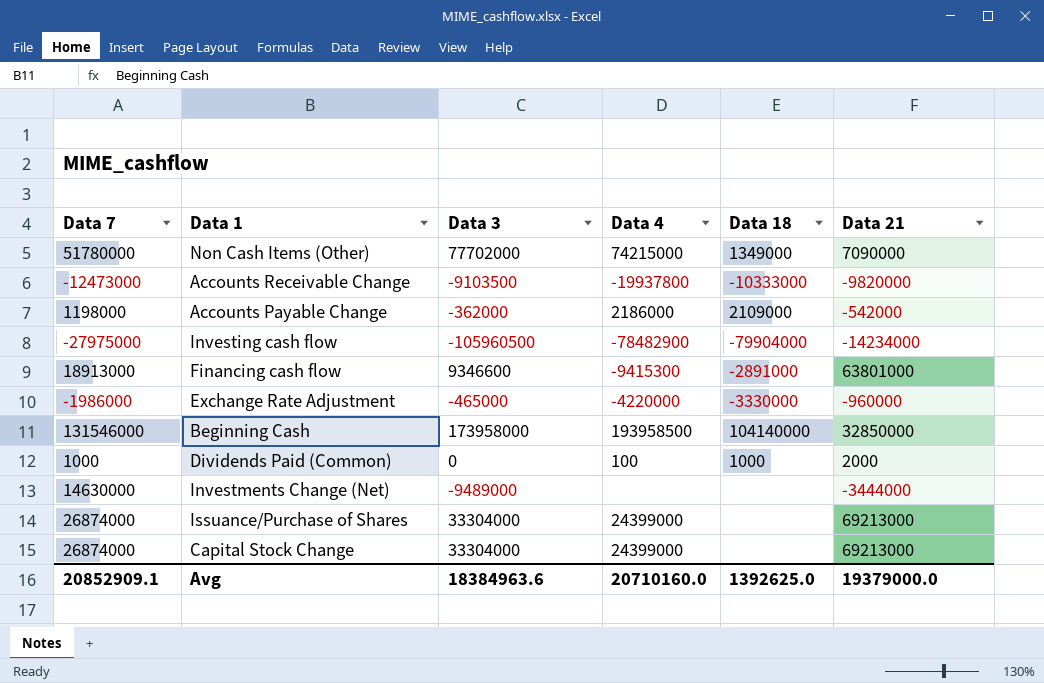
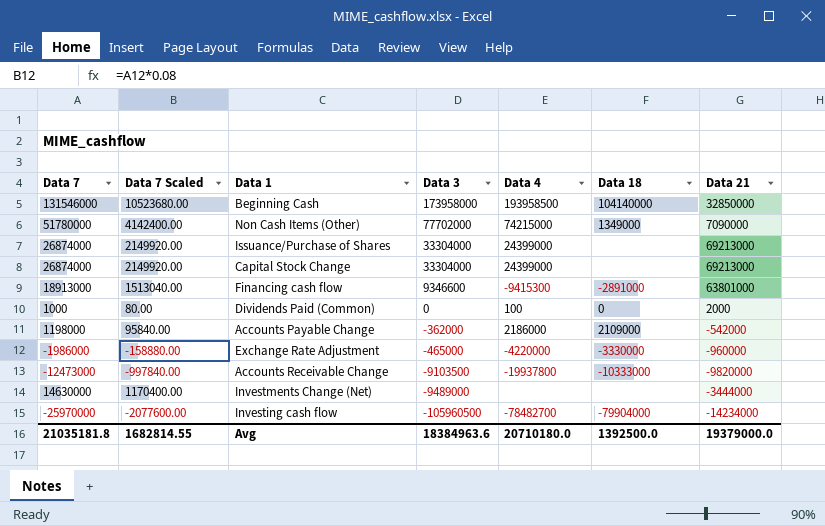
row order: none -> Data 3 descending
column Data 7 Scaled | formula: none -> [Data 7] * 0.08
Dividends Paid (Common) | Data 18: 1000 -> 0
Investing cash flow | Data 7: -27975000 -> -25970000
Investing cash flow | Data 4: -78482900 -> -78482700
Avg | Data 7: 20852909.1 -> 21035181.8
Avg | Data 4: 20710160.0 -> 20710180.0
Avg | Data 18: 1392625.0 -> 1392500.0

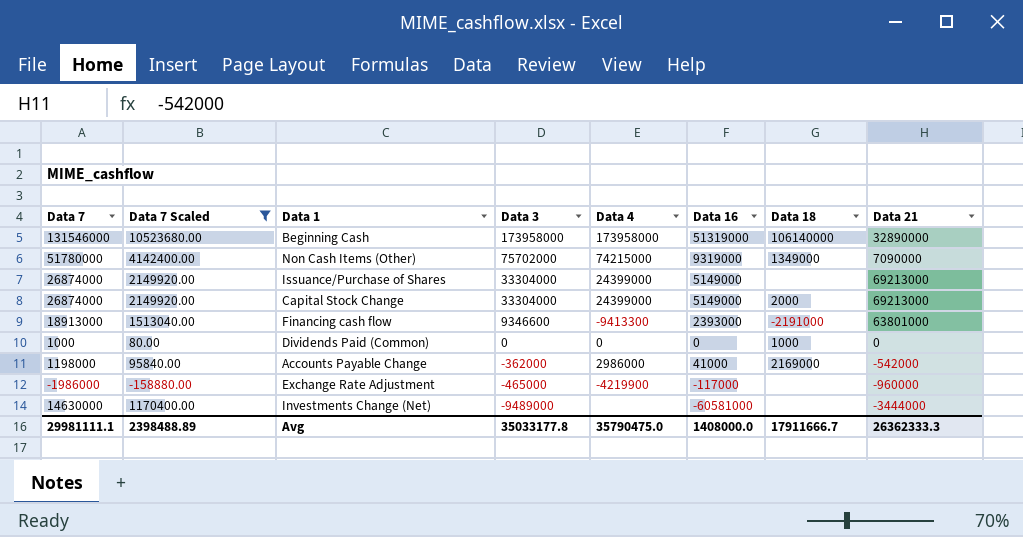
filter: none -> Data 7 Scaled >= -158880.00
column Data 16 | position: none -> 6
Beginning Cash | Data 4: 193958500 -> 173958000
Beginning Cash | Data 18: 104140000 -> 106140000
Beginning Cash | Data 21: 32850000 -> 32890000
Non Cash Items (Other) | Data 3: 77702000 -> 75702000
Capital Stock Change | Data 18: none -> 2000
Financing cash flow | Data 4: -9415300 -> -9413300
Financing cash flow | Data 18: -2891000 -> -2191000
Dividends Paid (Common) | Data 4: 100 -> 0
Dividends Paid (Common) | Data 18: 0 -> 1000
Dividends Paid (Common) | Data 21: 2000 -> 0
Accounts Payable Change | Data 4: 2186000 -> 2986000
Accounts Payable Change | Data 18: 2109000 -> 2169000
Exchange Rate Adjustment | Data 4: -4220000 -> -4219900
Exchange Rate Adjustment | Data 18: -3330000 -> none
Avg | Data 7: 21035181.8 -> 29981111.1
Avg | Data 7 Scaled: 1682814.55 -> 2398488.89
Avg | Data 3: 18384963.6 -> 35033177.8
Avg | Data 4: 20710180.0 -> 35790475.0
Avg | Data 18: 1392500.0 -> 17911666.7
Avg | Data 21: 19379000.0 -> 26362333.3

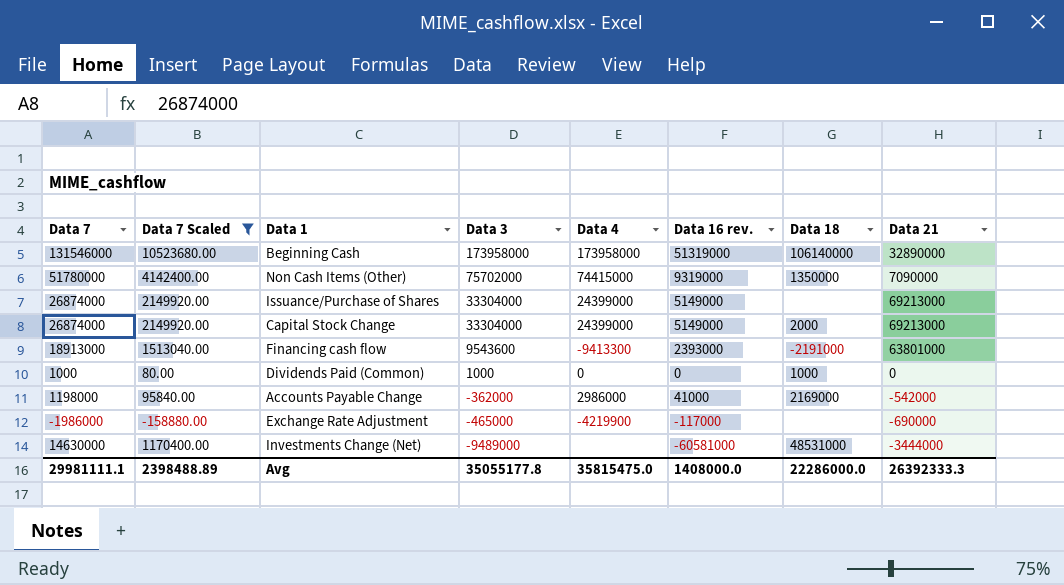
column name: Data 16 -> Data 16 rev.
Non Cash Items (Other) | Data 4: 74215000 -> 74415000
Non Cash Items (Other) | Data 18: 1349000 -> 1350000
Financing cash flow | Data 3: 9346600 -> 9543600
Dividends Paid (Common) | Data 3: 0 -> 1000
Exchange Rate Adjustment | Data 21: -960000 -> -690000
Investments Change (Net) | Data 18: none -> 48531000
Avg | Data 3: 35033177.8 -> 35055177.8
Avg | Data 4: 35790475.0 -> 35815475.0
Avg | Data 18: 17911666.7 -> 22286000.0
Avg | Data 21: 26362333.3 -> 26392333.3

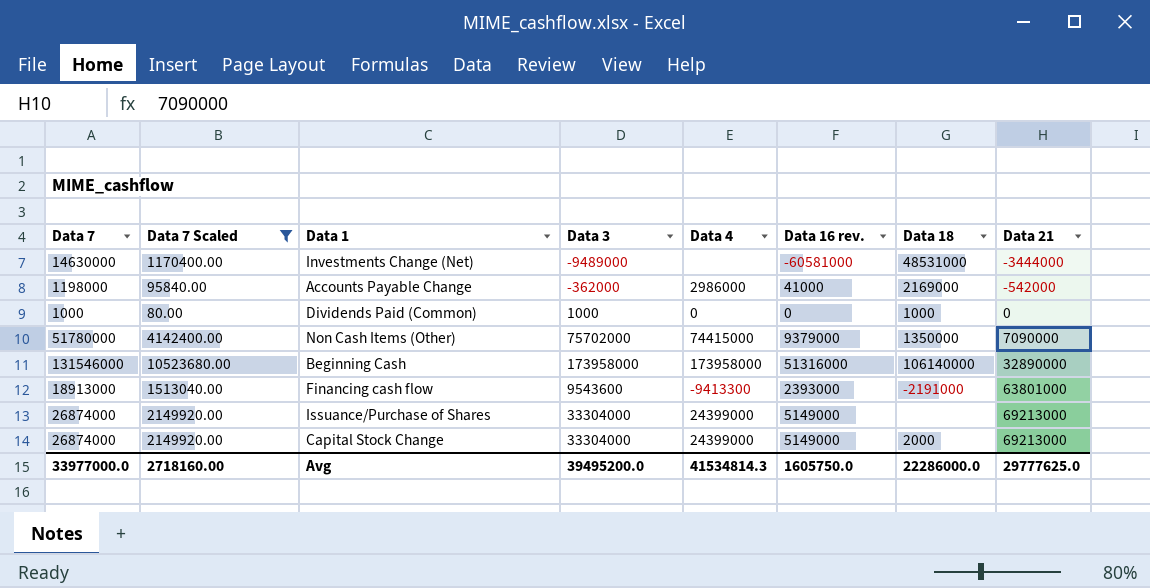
row order: Data 3 descending -> Data 21 ascending
row Exchange Rate Adjustment: -1986000 | -158880.00 | -465000 | -4219900 | -117000 | none | -690000 -> none
Non Cash Items (Other) | Data 16 rev.: 9319000 -> 9379000
Beginning Cash | Data 16 rev.: 51319000 -> 51316000
Avg | Data 7: 29981111.1 -> 33977000.0
Avg | Data 7 Scaled: 2398488.89 -> 2718160.00
Avg | Data 3: 35055177.8 -> 39495200.0
Avg | Data 4: 35815475.0 -> 41534814.3
Avg | Data 16 rev.: 1408000.0 -> 1605750.0
Avg | Data 21: 26392333.3 -> 29777625.0

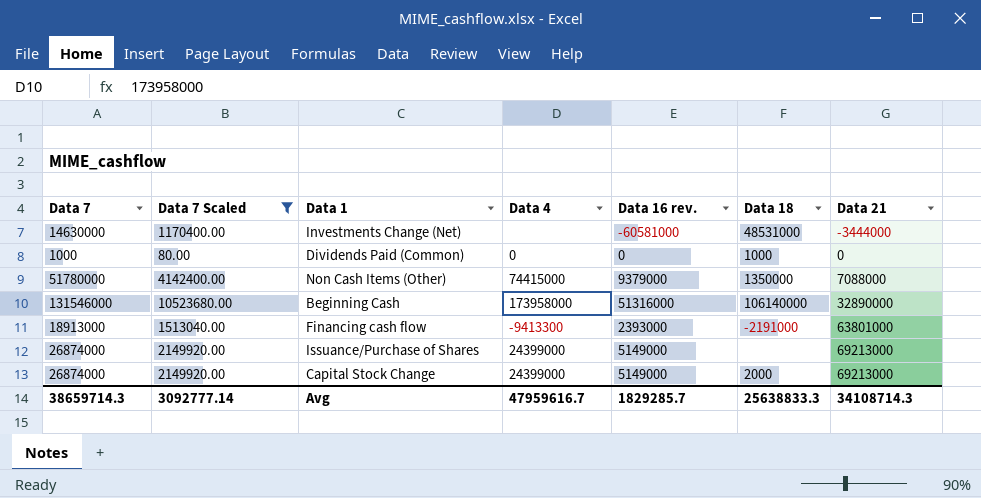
column Data 3 | position: 4 -> none
row Accounts Payable Change: 1198000 | 95840.00 | -362000 | 2986000 | 41000 | 2169000 | -542000 -> none
Non Cash Items (Other) | Data 21: 7090000 -> 7088000
Avg | Data 7: 33977000.0 -> 38659714.3
Avg | Data 7 Scaled: 2718160.00 -> 3092777.14
Avg | Data 4: 41534814.3 -> 47959616.7
Avg | Data 16 rev.: 1605750.0 -> 1829285.7
Avg | Data 18: 22286000.0 -> 25638833.3
Avg | Data 21: 29777625.0 -> 34108714.3

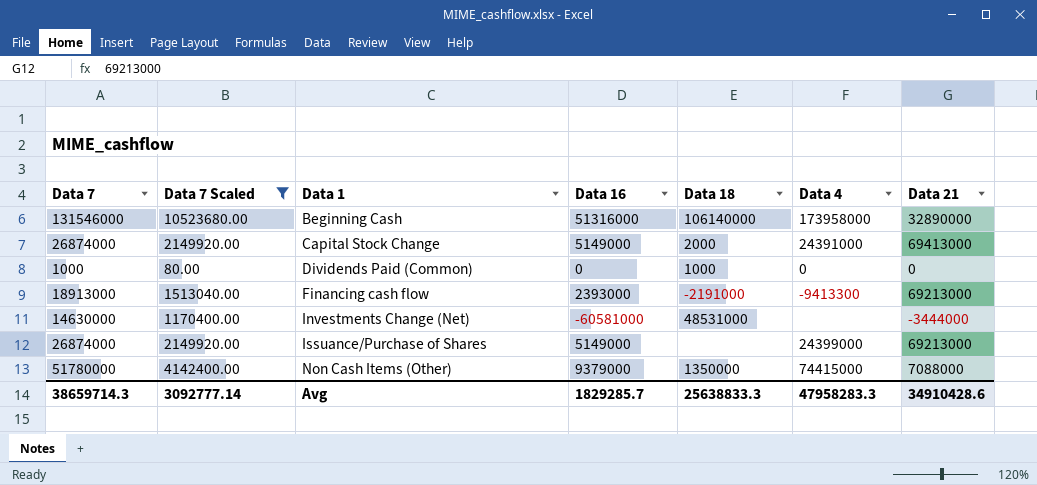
row order: Data 21 ascending -> Data 1 ascending
column name: Data 16 rev. -> Data 16
column Data 4 | position: 4 -> 6
Capital Stock Change | Data 4: 24399000 -> 24391000
Capital Stock Change | Data 21: 69213000 -> 69413000
Financing cash flow | Data 21: 63801000 -> 69213000
Avg | Data 4: 47959616.7 -> 47958283.3
Avg | Data 21: 34108714.3 -> 34910428.6

